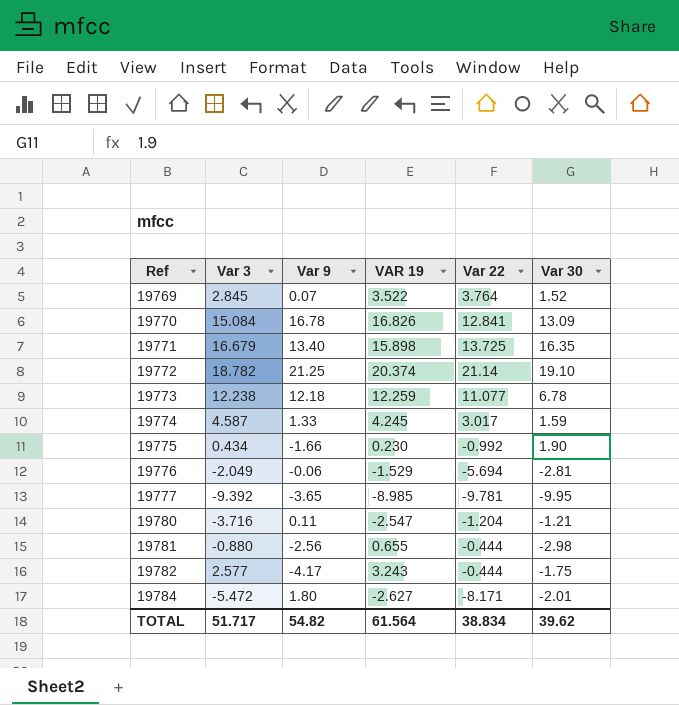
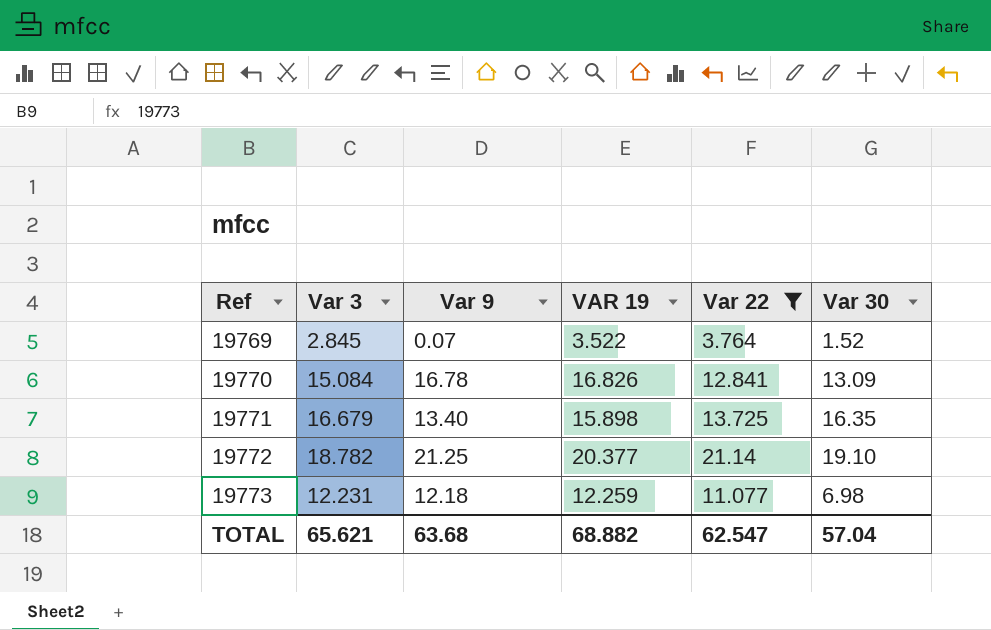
filter: none -> Var 22 >= 3.764
19772 | VAR 19: 20.374 -> 20.377
19773 | Var 3: 12.238 -> 12.231
19773 | Var 30: 6.78 -> 6.98
TOTAL | Var 3: 51.717 -> 65.621
TOTAL | Var 9: 54.82 -> 63.68
TOTAL | VAR 19: 61.564 -> 68.882
TOTAL | Var 22: 38.834 -> 62.547
TOTAL | Var 30: 39.62 -> 57.04

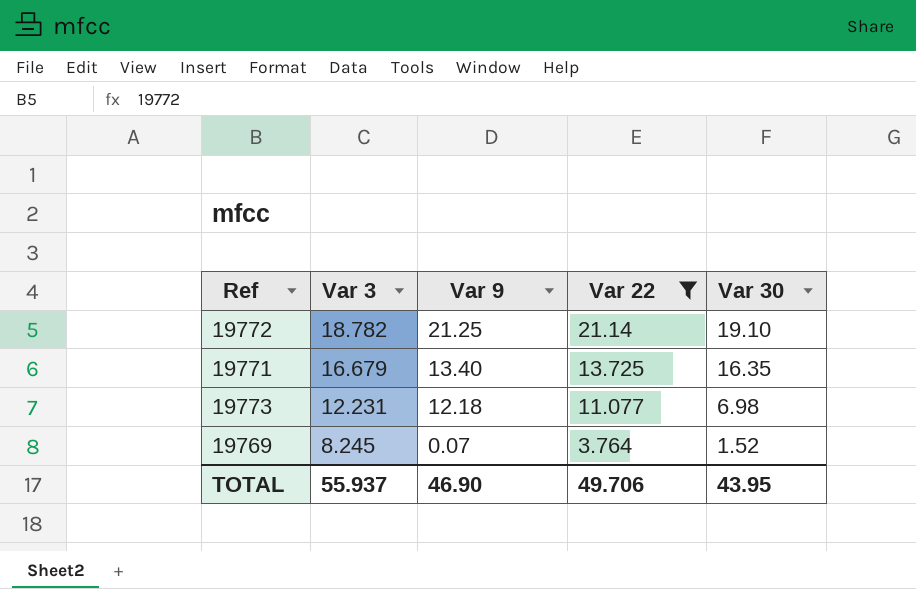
row order: Ref ascending -> Var 3 descending
column VAR 19 | position: 4 -> none
row 19770: 15.084 | 16.78 | 16.826 | 12.841 | 13.09 -> none
19769 | Var 3: 2.845 -> 8.245
TOTAL | Var 3: 65.621 -> 55.937
TOTAL | Var 9: 63.68 -> 46.90
TOTAL | Var 22: 62.547 -> 49.706
TOTAL | Var 30: 57.04 -> 43.95

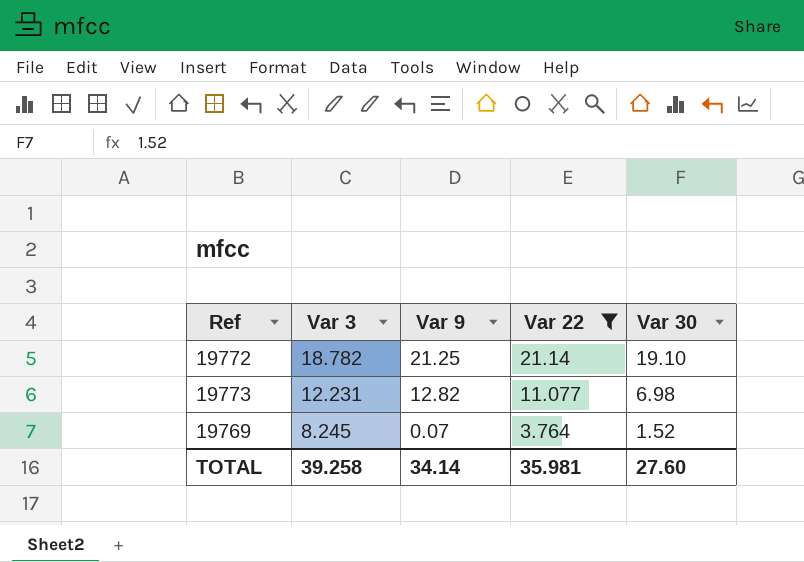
row 19771: 16.679 | 13.40 | 13.725 | 16.35 -> none
19773 | Var 9: 12.18 -> 12.82
TOTAL | Var 3: 55.937 -> 39.258
TOTAL | Var 9: 46.90 -> 34.14
TOTAL | Var 22: 49.706 -> 35.981
TOTAL | Var 30: 43.95 -> 27.60

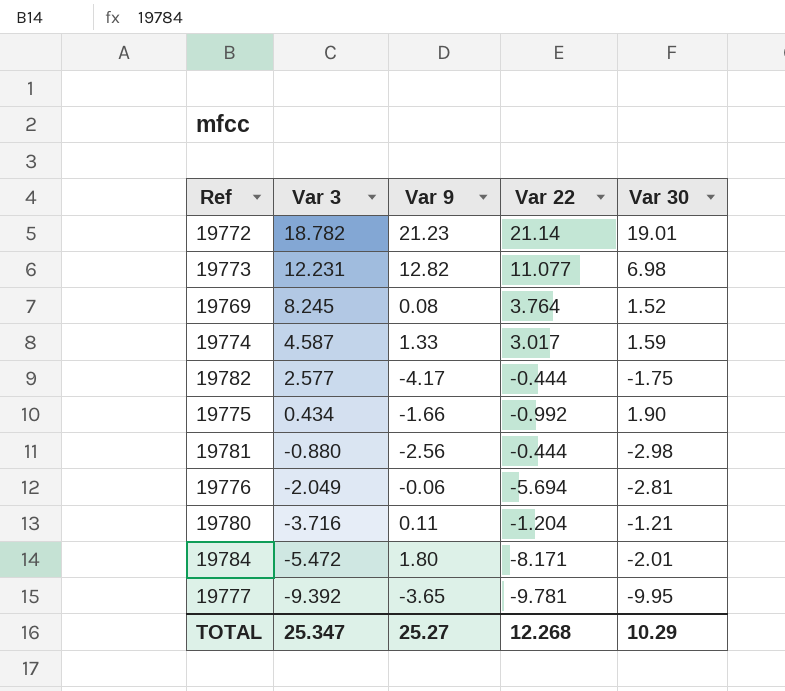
filter: Var 22 >= 3.764 -> none
19772 | Var 9: 21.25 -> 21.23
19772 | Var 30: 19.10 -> 19.01
19769 | Var 9: 0.07 -> 0.08
TOTAL | Var 3: 39.258 -> 25.347
TOTAL | Var 9: 34.14 -> 25.27
TOTAL | Var 22: 35.981 -> 12.268
TOTAL | Var 30: 27.60 -> 10.29

